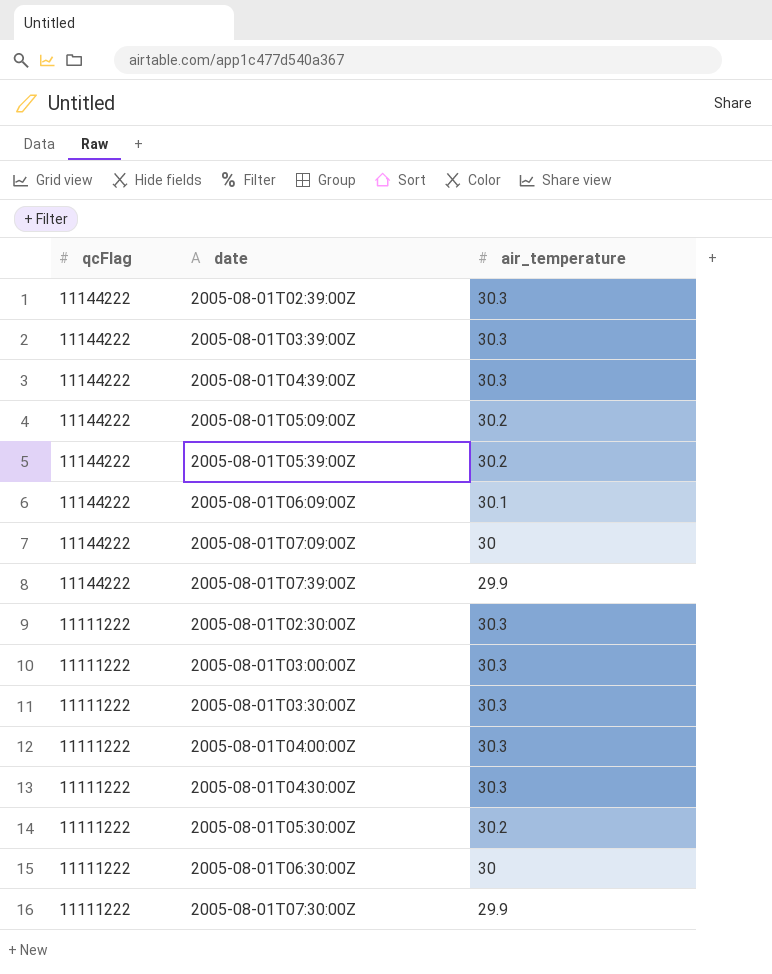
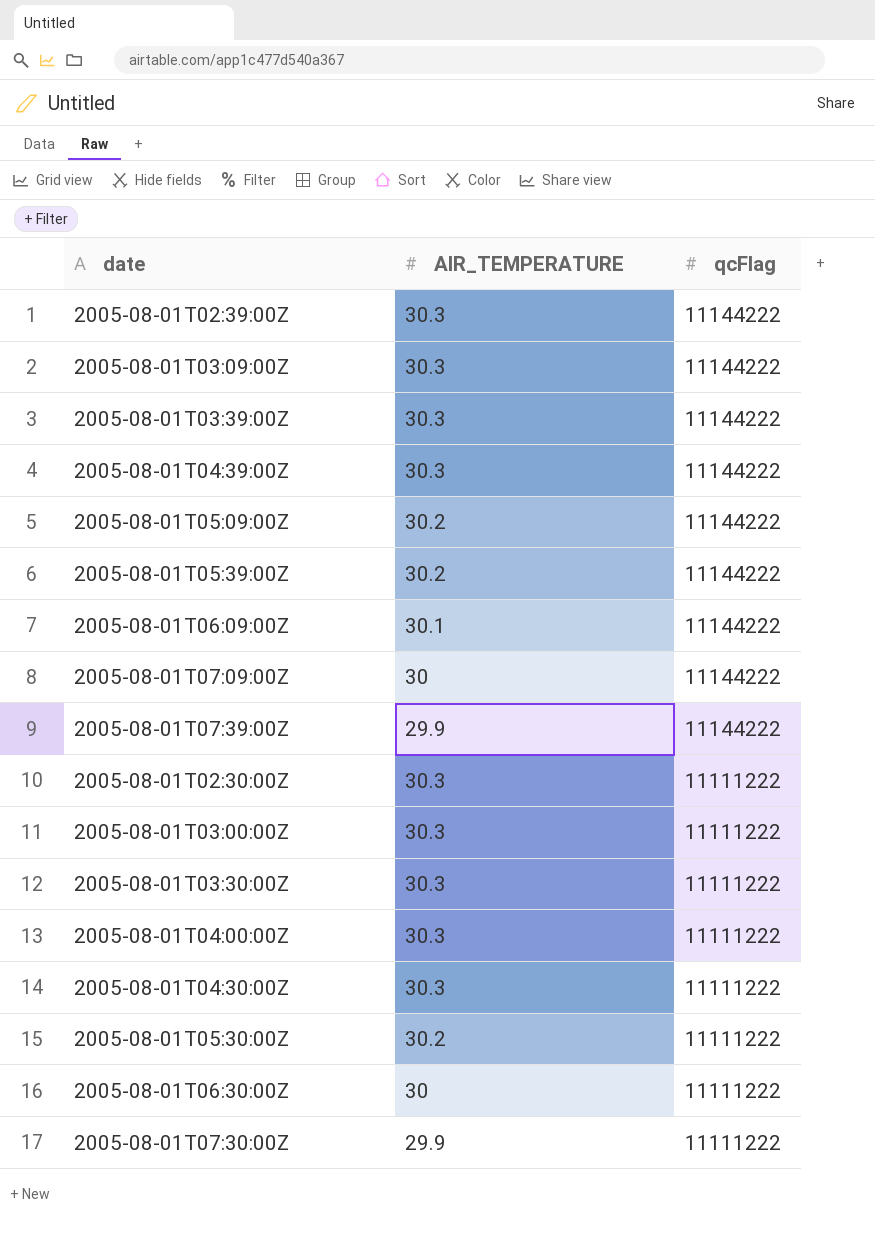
column name: air_temperature -> AIR_TEMPERATURE
column qcFlag | position: 1 -> 3
row 2005-08-01T03:09:00Z: none -> 30.3 | 11144222

